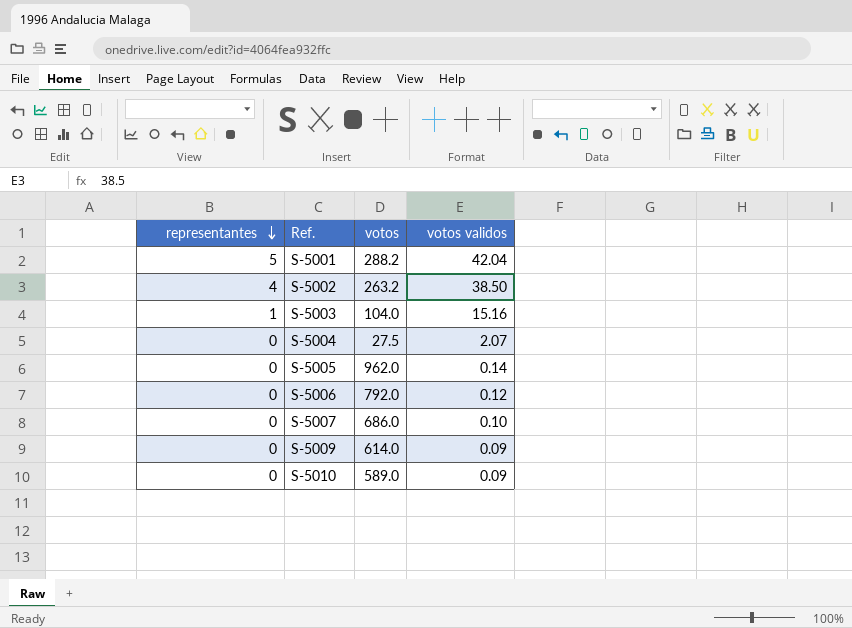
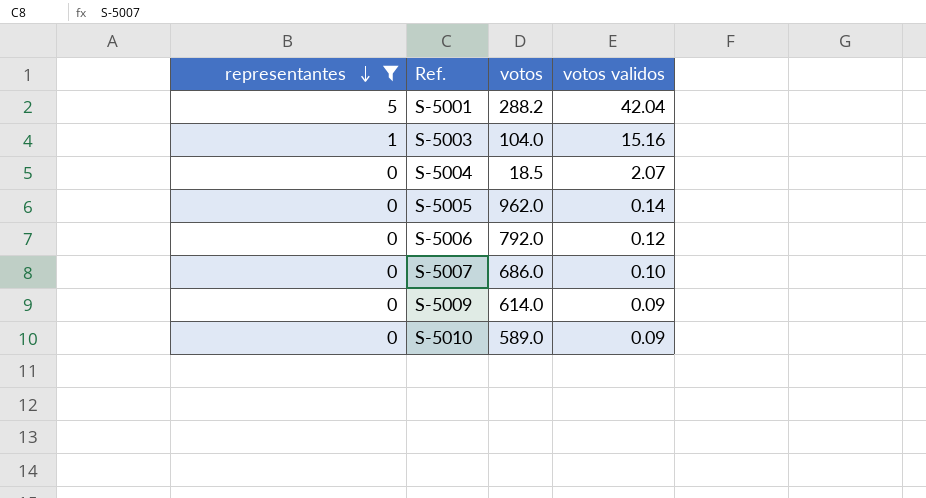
filter: none -> representantes != 4
S-5004 | votos: 27.5 -> 18.5

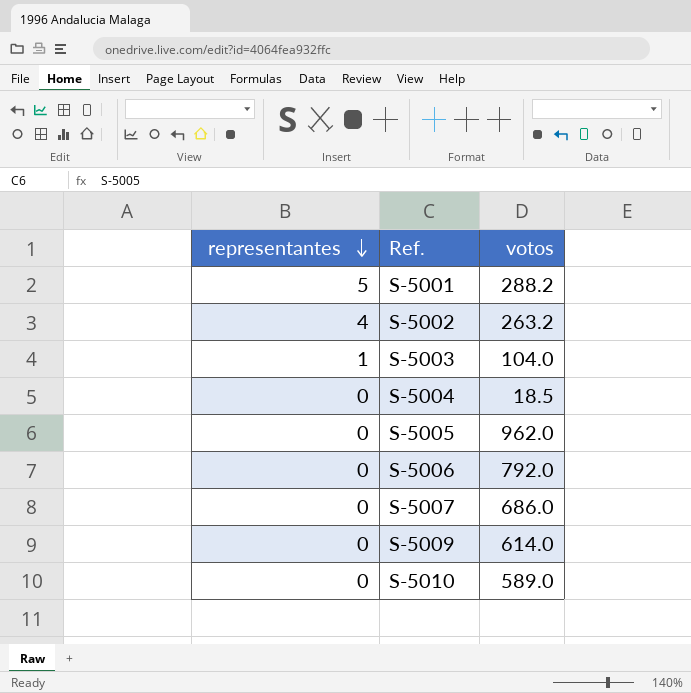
filter: representantes != 4 -> none
column votos validos | position: 4 -> none

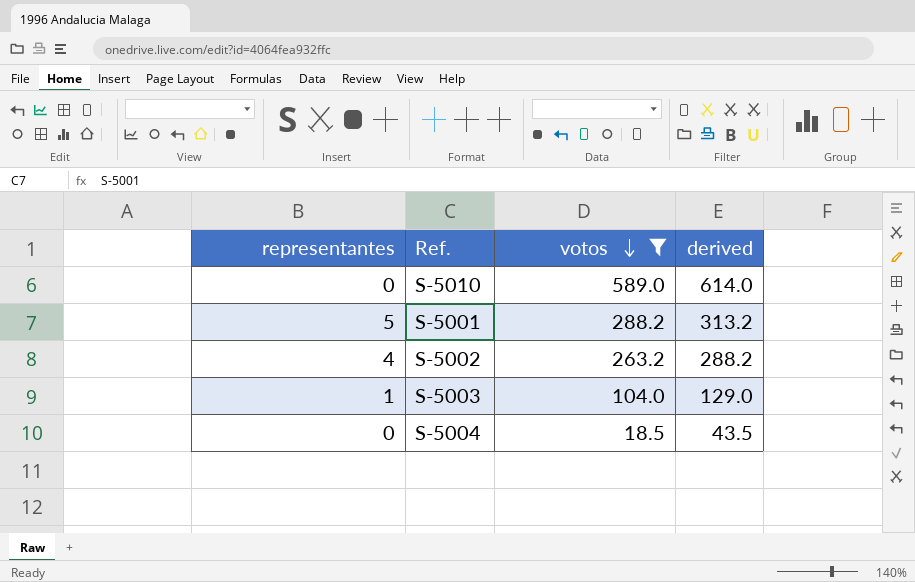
filter: none -> votos <= 589.0
row order: representantes descending -> votos descending
column derived | formula: none -> [votos] + 25

